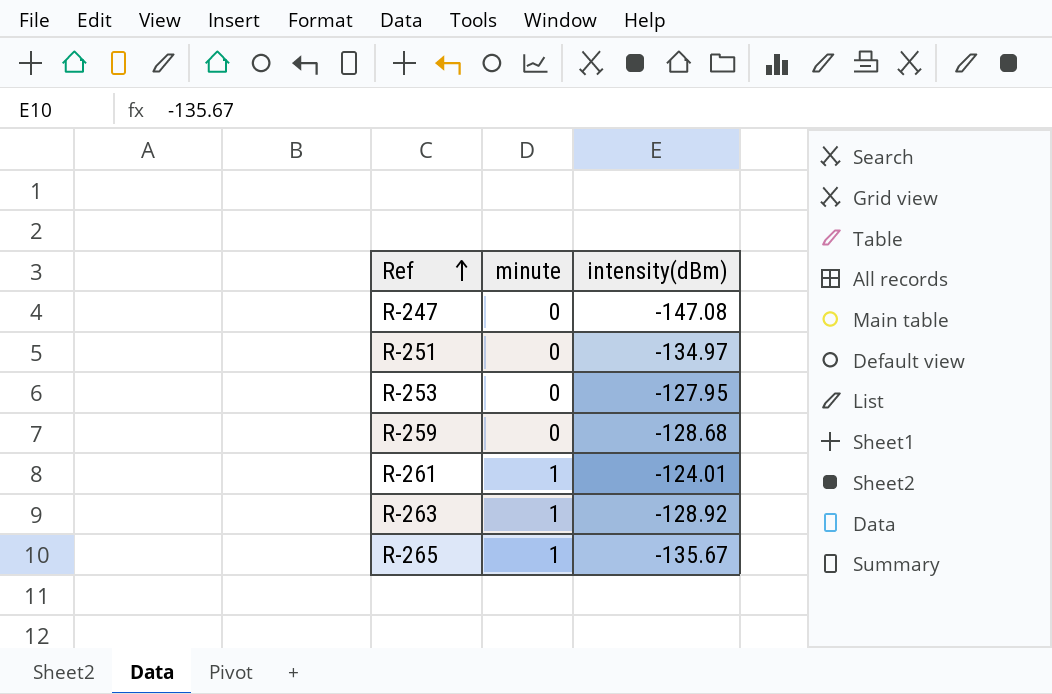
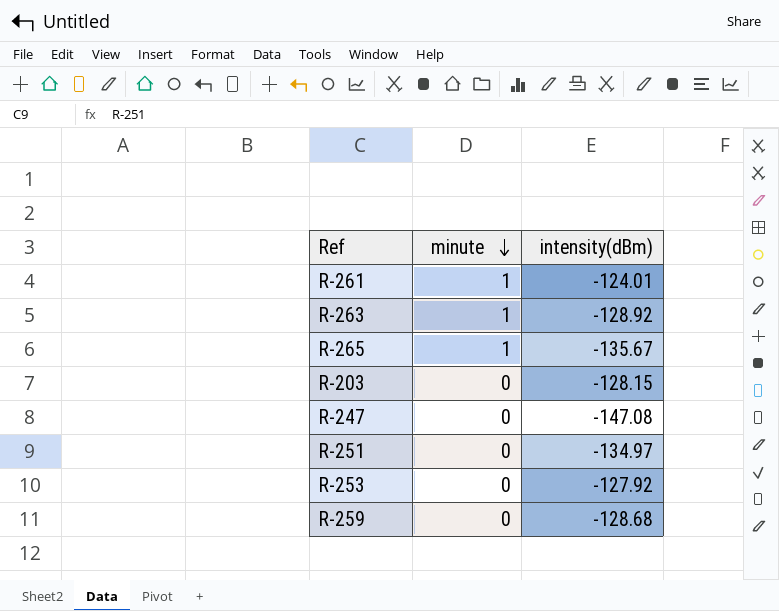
row order: Ref ascending -> minute descending
row R-203: none -> 0 | -128.15
R-253 | intensity(dBm): -127.95 -> -127.92

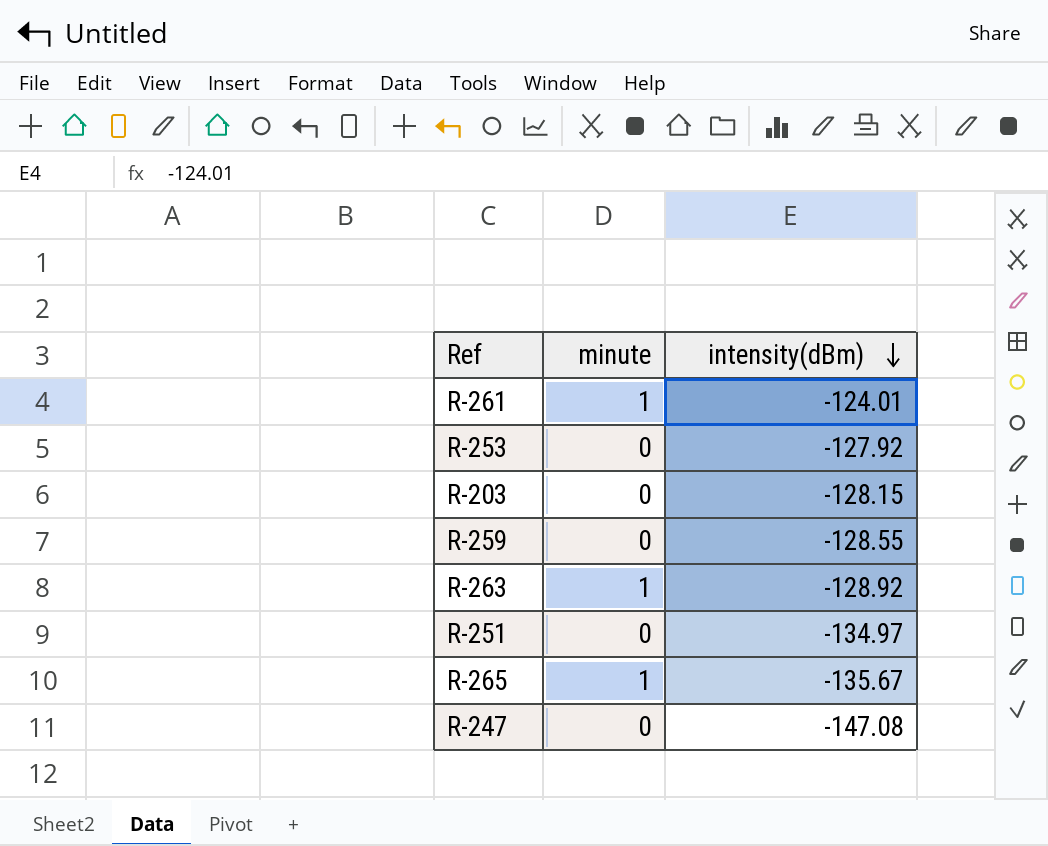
row order: minute descending -> intensity(dBm) descending
R-259 | intensity(dBm): -128.68 -> -128.55

